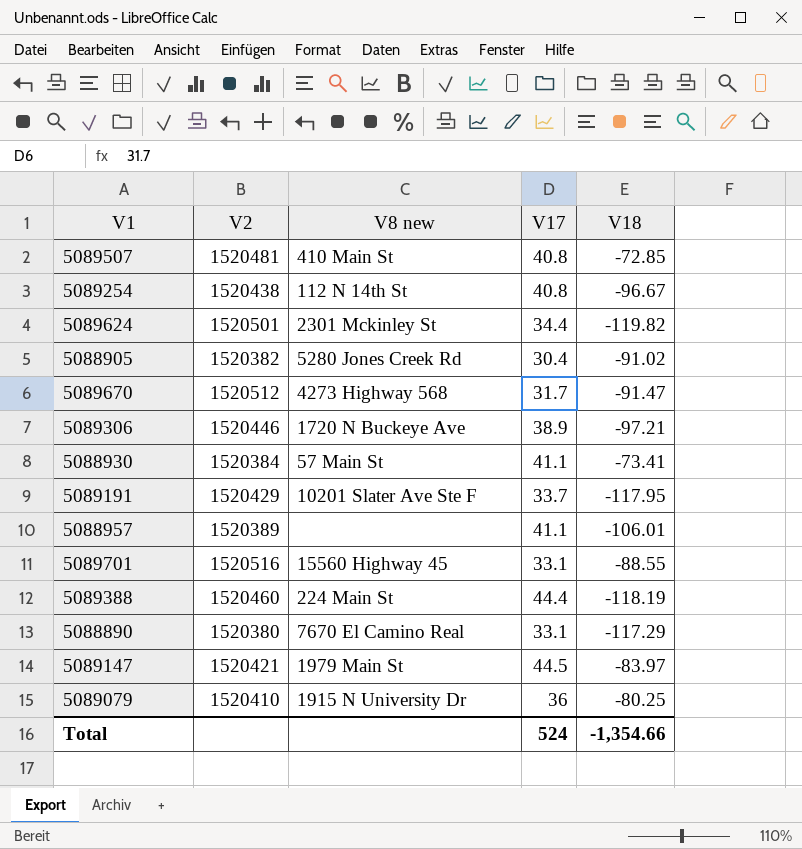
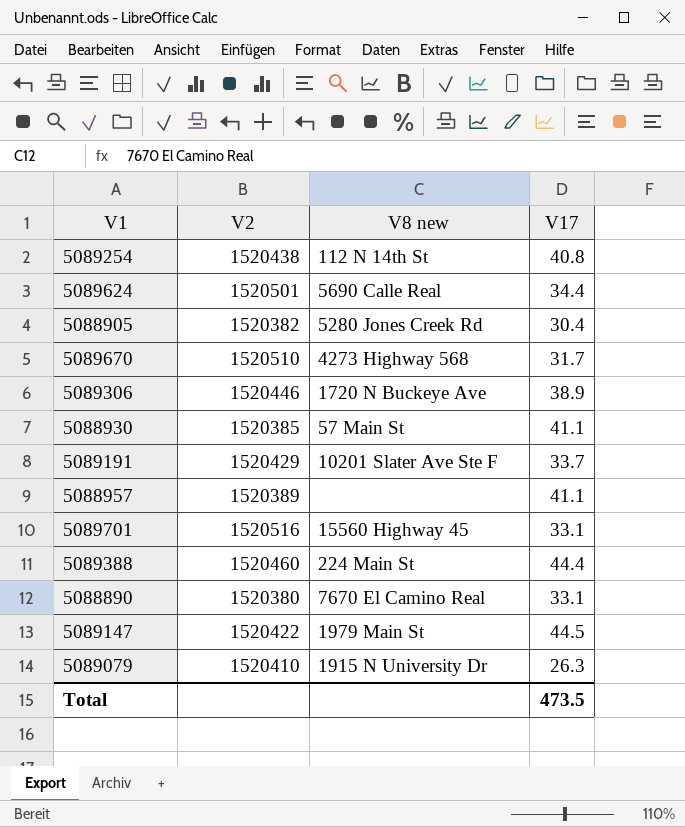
column V18 | position: 5 -> none
row 5089507: 1520481 | 410 Main St | 40.8 | -72.85 -> none
5089624 | V8 new: 2301 Mckinley St -> 5690 Calle Real
5089670 | V2: 1520512 -> 1520510
5088930 | V2: 1520384 -> 1520385
5089147 | V2: 1520421 -> 1520422
5089079 | V17: 36 -> 26.3
Total | V17: 524 -> 473.5

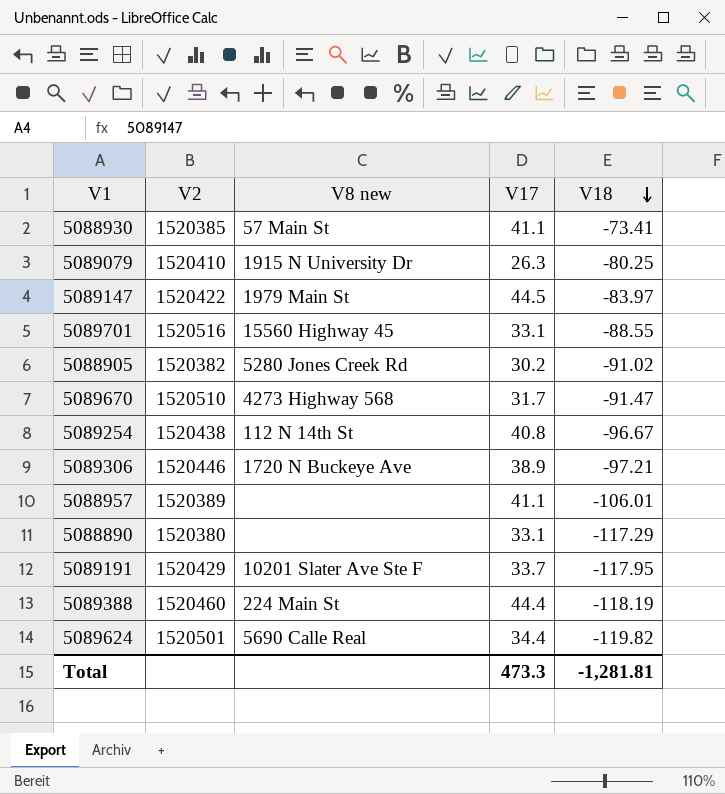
row order: none -> V18 descending
column V18 | position: none -> 5
5088905 | V17: 30.4 -> 30.2
5088890 | V8 new: 7670 El Camino Real -> none
Total | V17: 473.5 -> 473.3

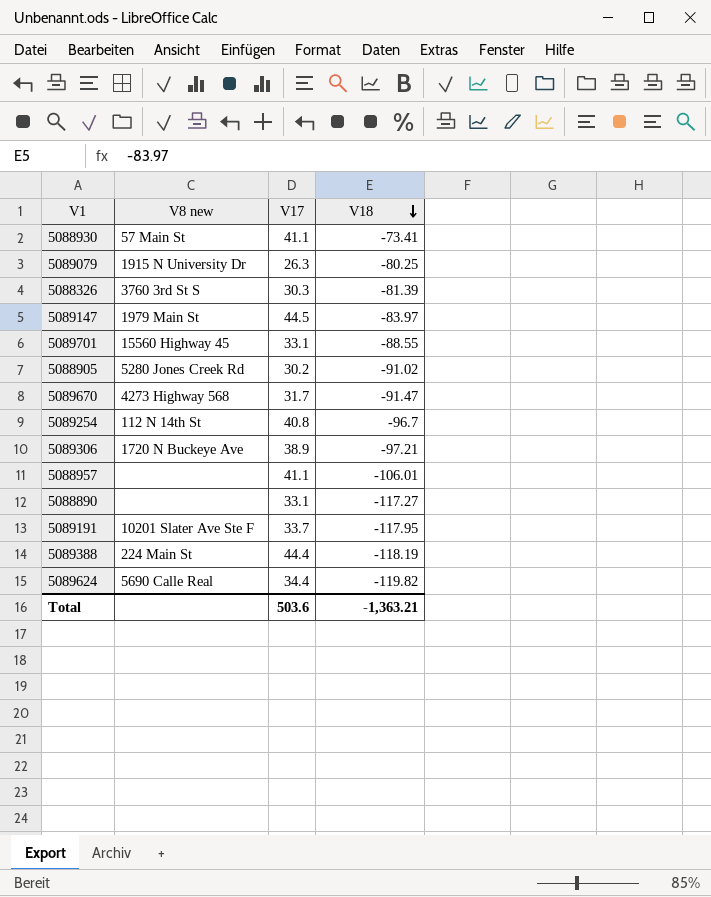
column V2 | position: 2 -> none
row 5088326: none -> 3760 3rd St S | 30.3 | -81.39
5089254 | V18: -96.67 -> -96.7
5088890 | V18: -117.29 -> -117.27
Total | V17: 473.3 -> 503.6
Total | V18: -1,281.81 -> -1,363.21

